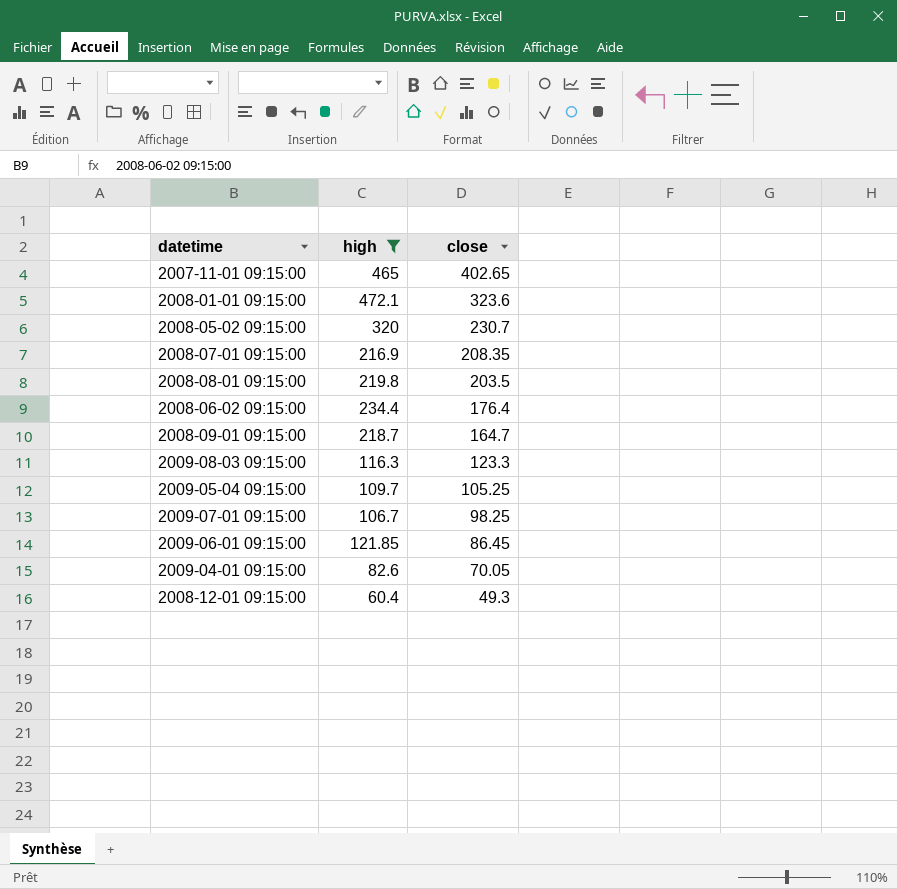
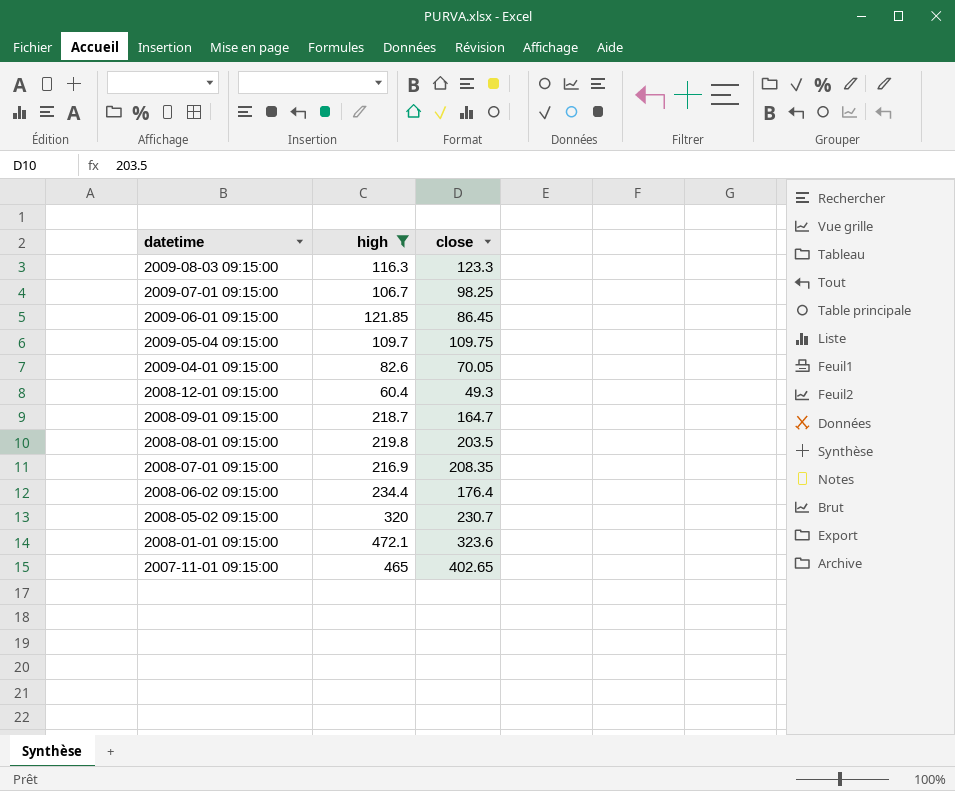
row order: close descending -> datetime descending
2009-05-04 09:15:00 | close: 105.25 -> 109.75

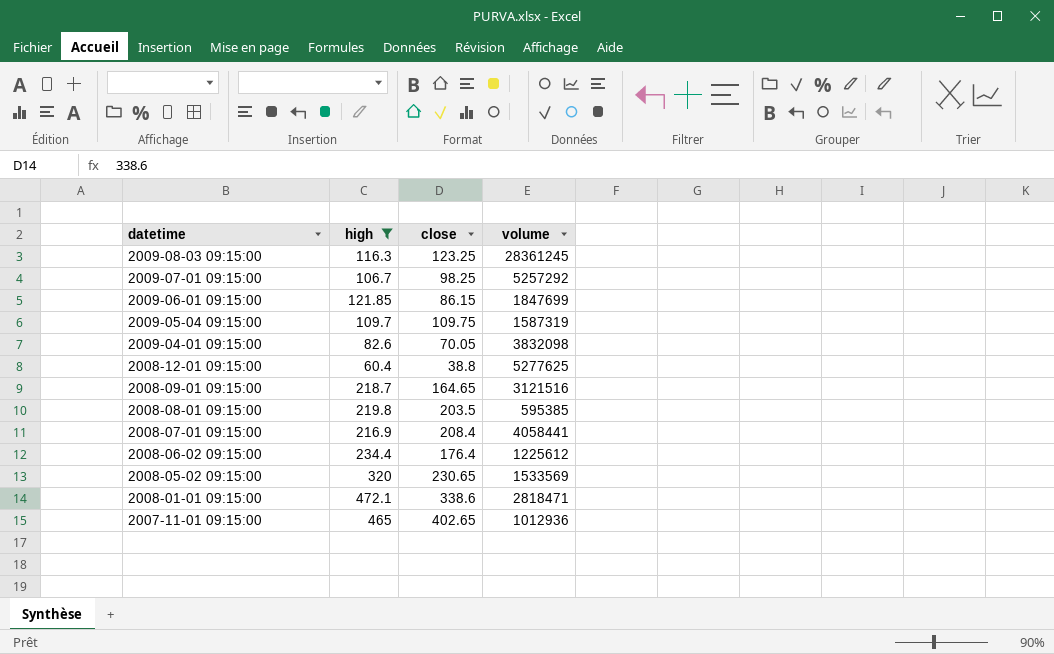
column volume | position: none -> 4
2009-08-03 09:15:00 | close: 123.3 -> 123.25
2009-06-01 09:15:00 | close: 86.45 -> 86.15
2008-12-01 09:15:00 | close: 49.3 -> 38.8
2008-09-01 09:15:00 | close: 164.7 -> 164.65
2008-07-01 09:15:00 | close: 208.35 -> 208.4
2008-05-02 09:15:00 | close: 230.7 -> 230.65
2008-01-01 09:15:00 | close: 323.6 -> 338.6

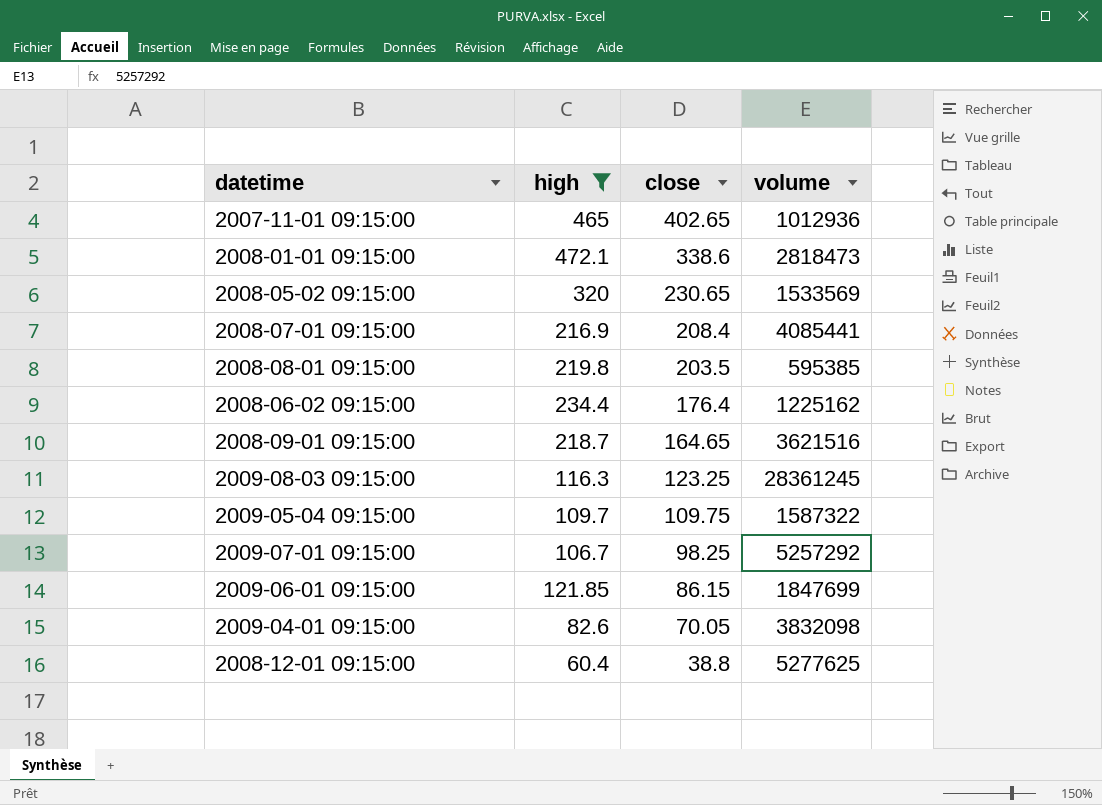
row order: datetime descending -> close descending
2008-01-01 09:15:00 | volume: 2818471 -> 2818473
2008-07-01 09:15:00 | volume: 4058441 -> 4085441
2008-06-02 09:15:00 | volume: 1225612 -> 1225162
2008-09-01 09:15:00 | volume: 3121516 -> 3621516
2009-05-04 09:15:00 | volume: 1587319 -> 1587322

